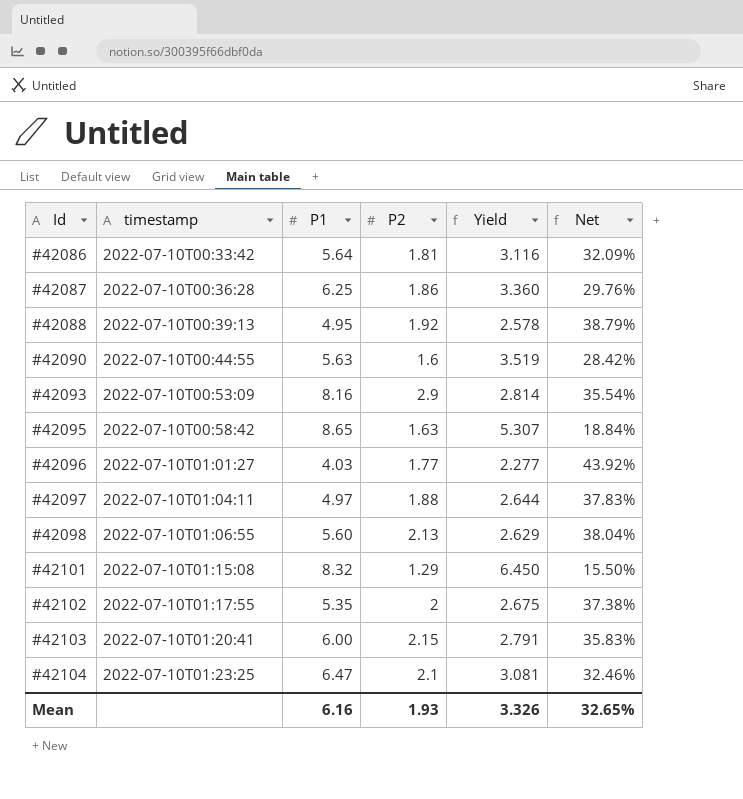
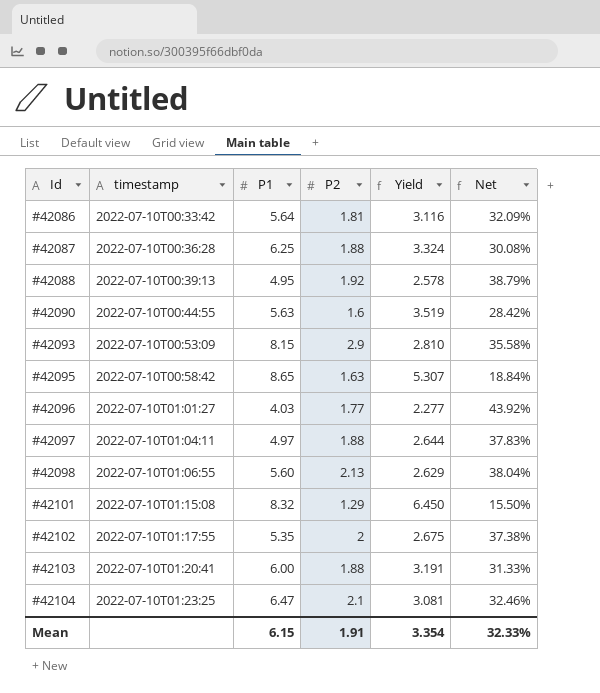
#42087 | P2: 1.86 -> 1.88
#42087 | Yield: 3.360 -> 3.324
#42087 | Net: 29.76% -> 30.08%
#42093 | P1: 8.16 -> 8.15
#42093 | Yield: 2.814 -> 2.810
#42093 | Net: 35.54% -> 35.58%
#42103 | P2: 2.15 -> 1.88
#42103 | Yield: 2.791 -> 3.191
#42103 | Net: 35.83% -> 31.33%
Mean | P1: 6.16 -> 6.15
Mean | P2: 1.93 -> 1.91
Mean | Yield: 3.326 -> 3.354
Mean | Net: 32.65% -> 32.33%

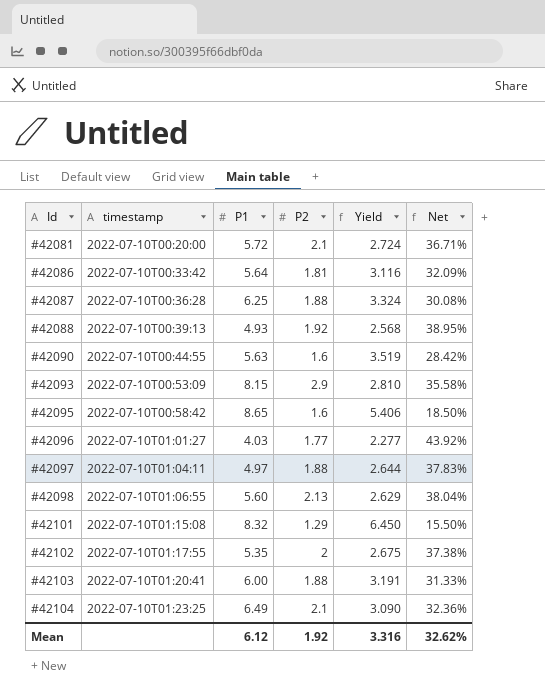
row #42081: none -> 2022-07-10T00:20:00 | 5.72 | 2.1 | 2.724 | 36.71%
#42088 | P1: 4.95 -> 4.93
#42088 | Yield: 2.578 -> 2.568
#42088 | Net: 38.79% -> 38.95%
#42095 | P2: 1.63 -> 1.6
#42095 | Yield: 5.307 -> 5.406
#42095 | Net: 18.84% -> 18.50%
#42104 | P1: 6.47 -> 6.49
#42104 | Yield: 3.081 -> 3.090
#42104 | Net: 32.46% -> 32.36%
Mean | P1: 6.15 -> 6.12
Mean | P2: 1.91 -> 1.92
Mean | Yield: 3.354 -> 3.316
Mean | Net: 32.33% -> 32.62%

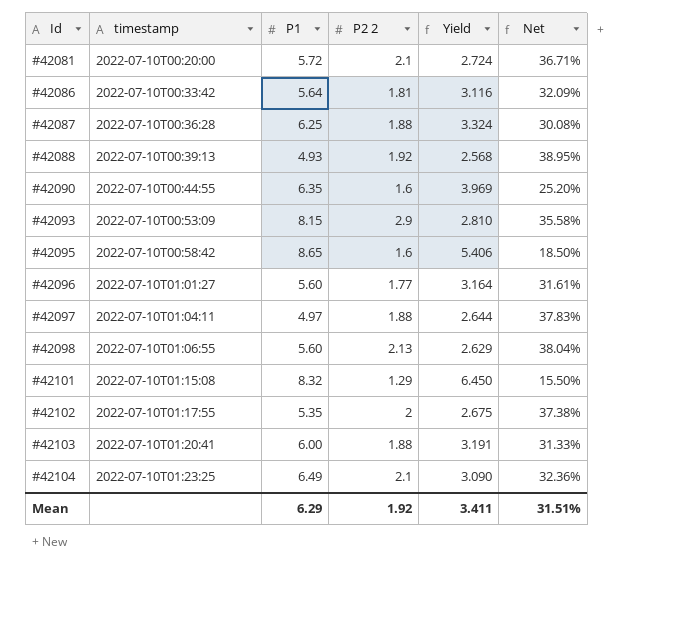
column name: P2 -> P2 2
#42090 | P1: 5.63 -> 6.35
#42090 | Yield: 3.519 -> 3.969
#42090 | Net: 28.42% -> 25.20%
#42096 | P1: 4.03 -> 5.60
#42096 | Yield: 2.277 -> 3.164
#42096 | Net: 43.92% -> 31.61%
Mean | P1: 6.12 -> 6.29
Mean | Yield: 3.316 -> 3.411
Mean | Net: 32.62% -> 31.51%

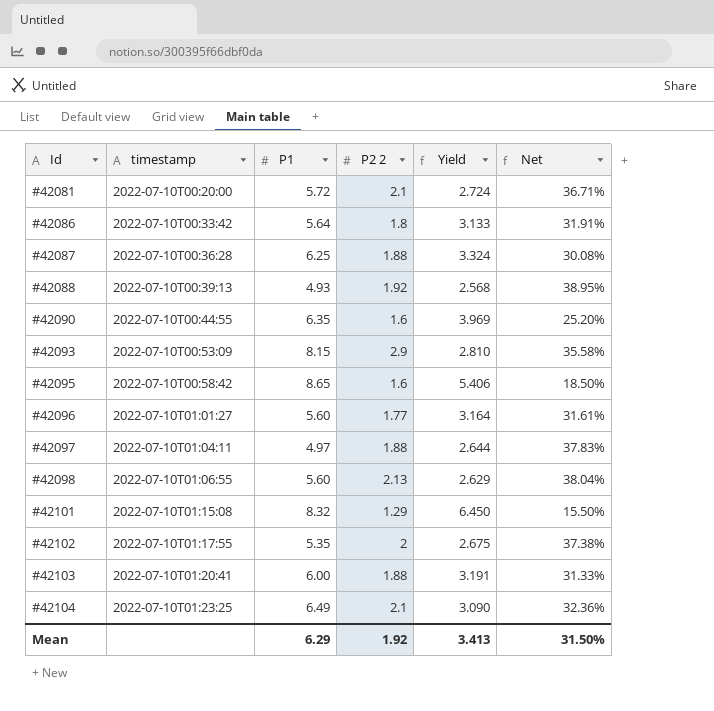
#42086 | P2 2: 1.81 -> 1.8
#42086 | Yield: 3.116 -> 3.133
#42086 | Net: 32.09% -> 31.91%
Mean | Yield: 3.411 -> 3.413
Mean | Net: 31.51% -> 31.50%

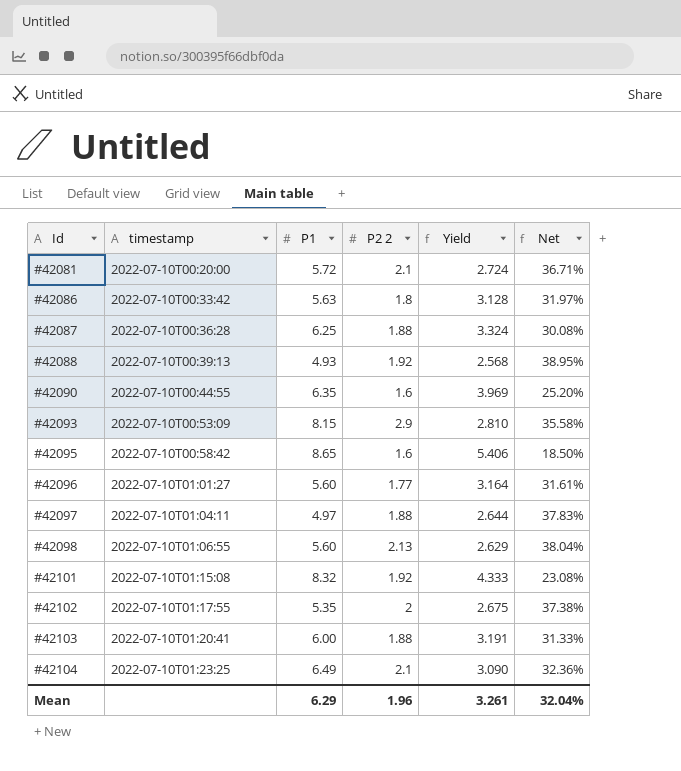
#42086 | P1: 5.64 -> 5.63
#42086 | Yield: 3.133 -> 3.128
#42086 | Net: 31.91% -> 31.97%
#42101 | P2 2: 1.29 -> 1.92
#42101 | Yield: 6.450 -> 4.333
#42101 | Net: 15.50% -> 23.08%
Mean | P2 2: 1.92 -> 1.96
Mean | Yield: 3.413 -> 3.261
Mean | Net: 31.50% -> 32.04%

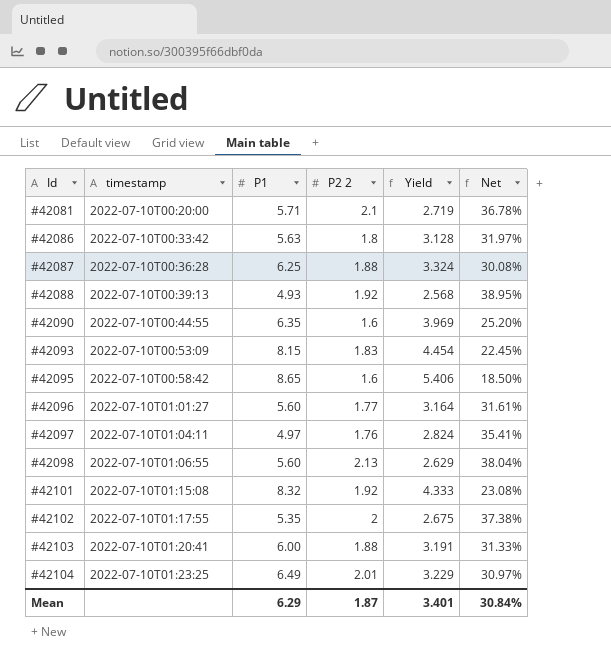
#42081 | P1: 5.72 -> 5.71
#42081 | Yield: 2.724 -> 2.719
#42081 | Net: 36.71% -> 36.78%
#42093 | P2 2: 2.9 -> 1.83
#42093 | Yield: 2.810 -> 4.454
#42093 | Net: 35.58% -> 22.45%
#42097 | P2 2: 1.88 -> 1.76
#42097 | Yield: 2.644 -> 2.824
#42097 | Net: 37.83% -> 35.41%
#42104 | P2 2: 2.1 -> 2.01
#42104 | Yield: 3.090 -> 3.229
#42104 | Net: 32.36% -> 30.97%
Mean | P2 2: 1.96 -> 1.87
Mean | Yield: 3.261 -> 3.401
Mean | Net: 32.04% -> 30.84%

